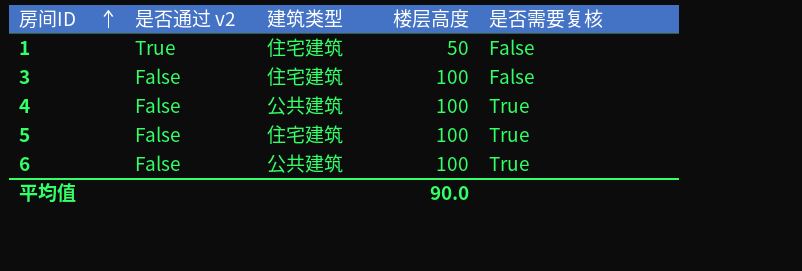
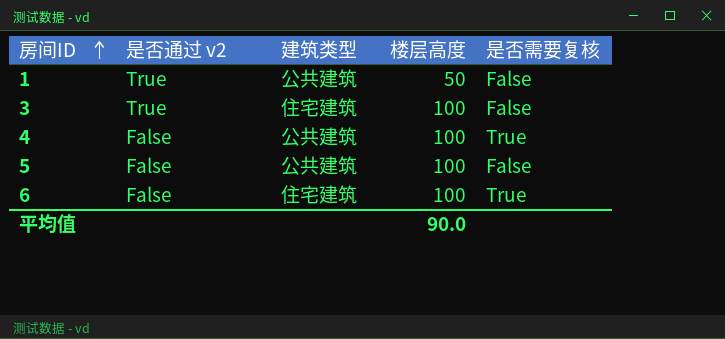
1 | 建筑类型: 住宅建筑 -> 公共建筑
3 | 是否通过 v2: False -> True
5 | 建筑类型: 住宅建筑 -> 公共建筑
5 | 是否需要复核: True -> False
6 | 建筑类型: 公共建筑 -> 住宅建筑

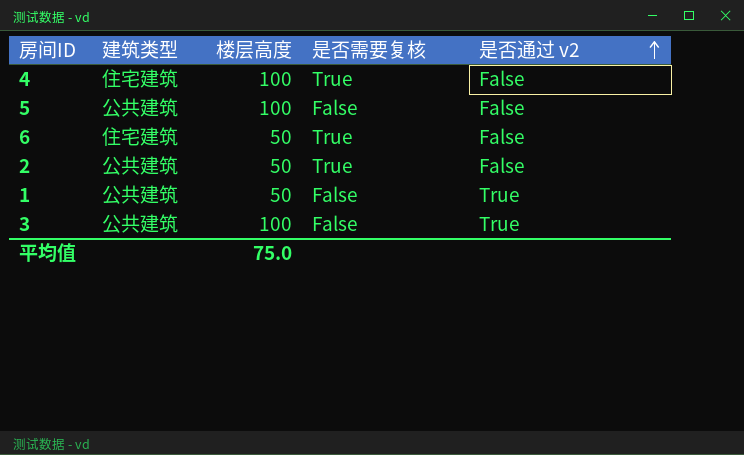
row order: 房间ID ascending -> 是否通过 v2 ascending
column 是否通过 v2 | position: 2 -> 5
4 | 建筑类型: 公共建筑 -> 住宅建筑
6 | 楼层高度: 100 -> 50
row 2: none -> 公共建筑 | 50 | True | False
3 | 建筑类型: 住宅建筑 -> 公共建筑
平均值 | 楼层高度: 90.0 -> 75.0

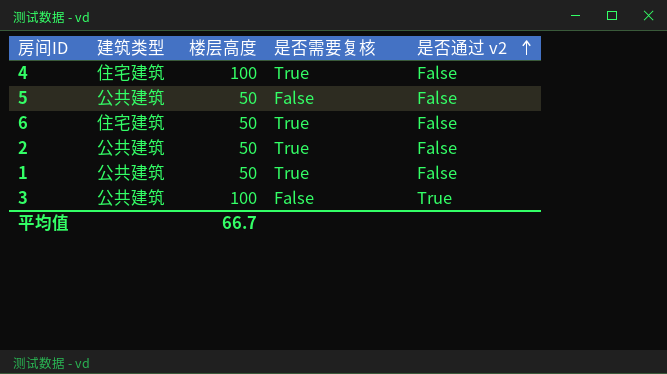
5 | 楼层高度: 100 -> 50
1 | 是否需要复核: False -> True
1 | 是否通过 v2: True -> False
平均值 | 楼层高度: 75.0 -> 66.7

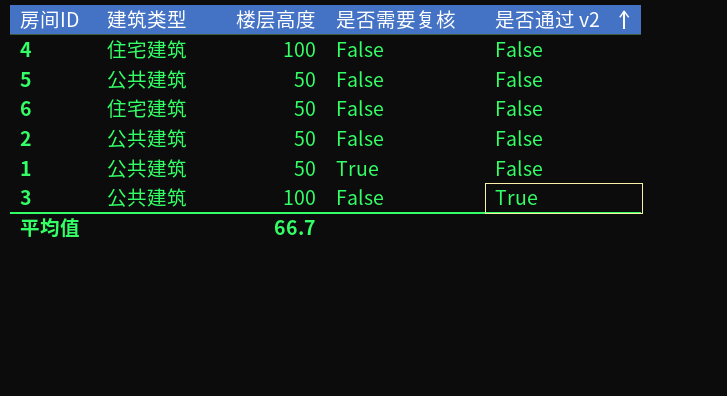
4 | 是否需要复核: True -> False
6 | 是否需要复核: True -> False
2 | 是否需要复核: True -> False

